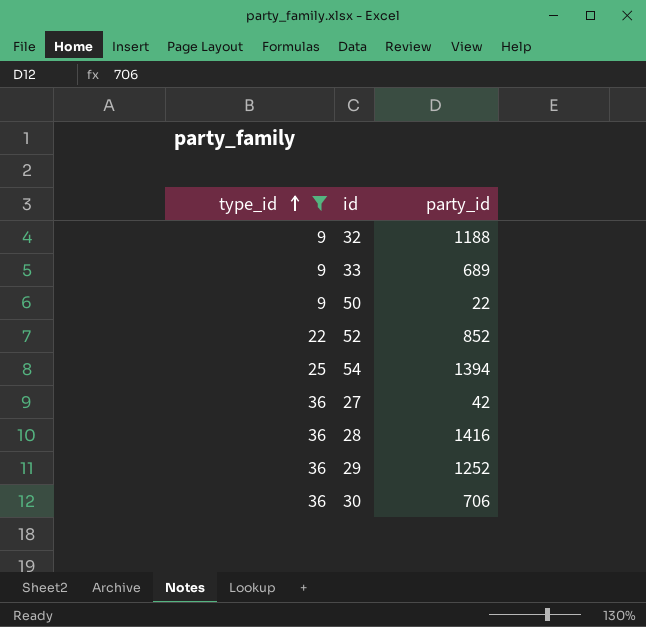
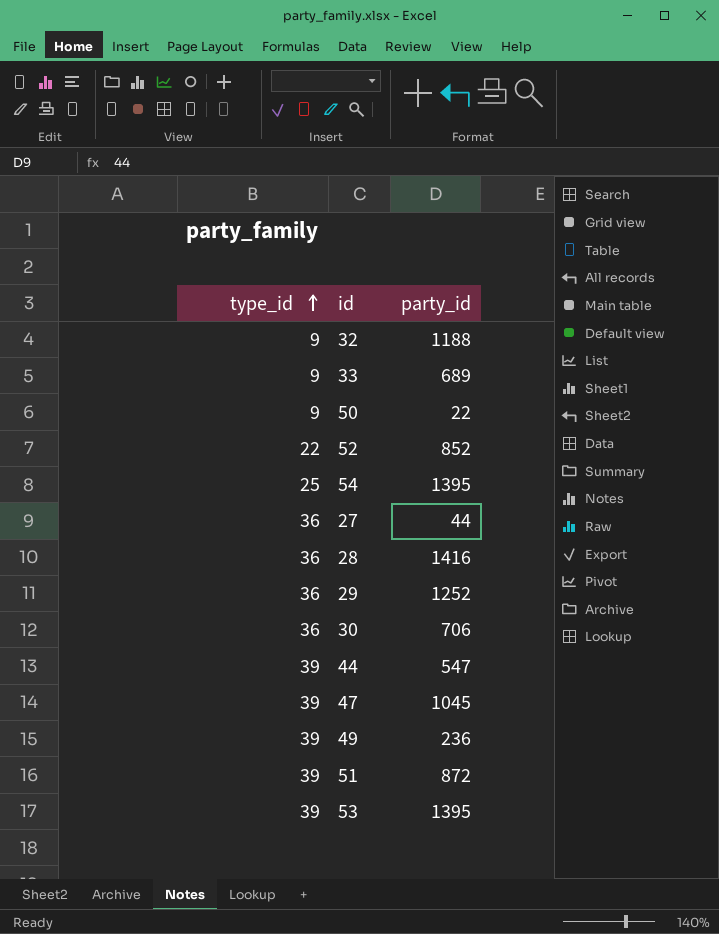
filter: type_id != 39 -> none
54 | party_id: 1394 -> 1395
27 | party_id: 42 -> 44

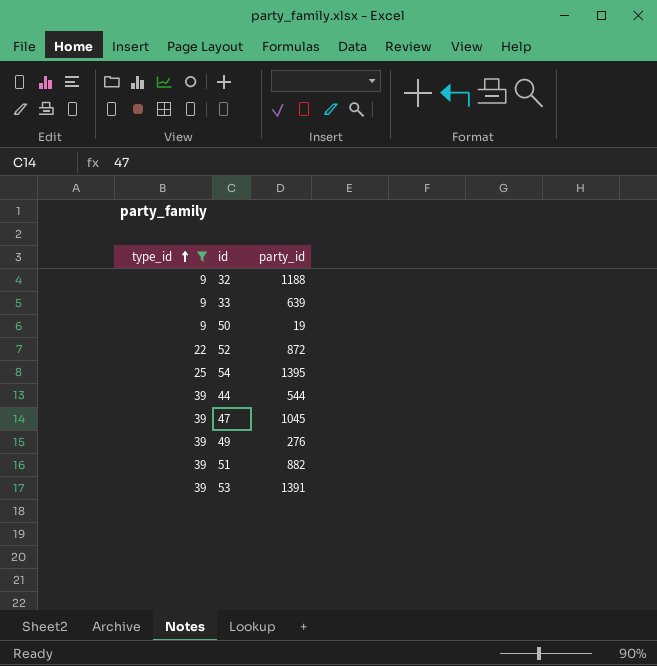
filter: none -> type_id != 36
33 | party_id: 689 -> 639
50 | party_id: 22 -> 19
52 | party_id: 852 -> 872
44 | party_id: 547 -> 544
49 | party_id: 236 -> 276
51 | party_id: 872 -> 882
53 | party_id: 1395 -> 1391

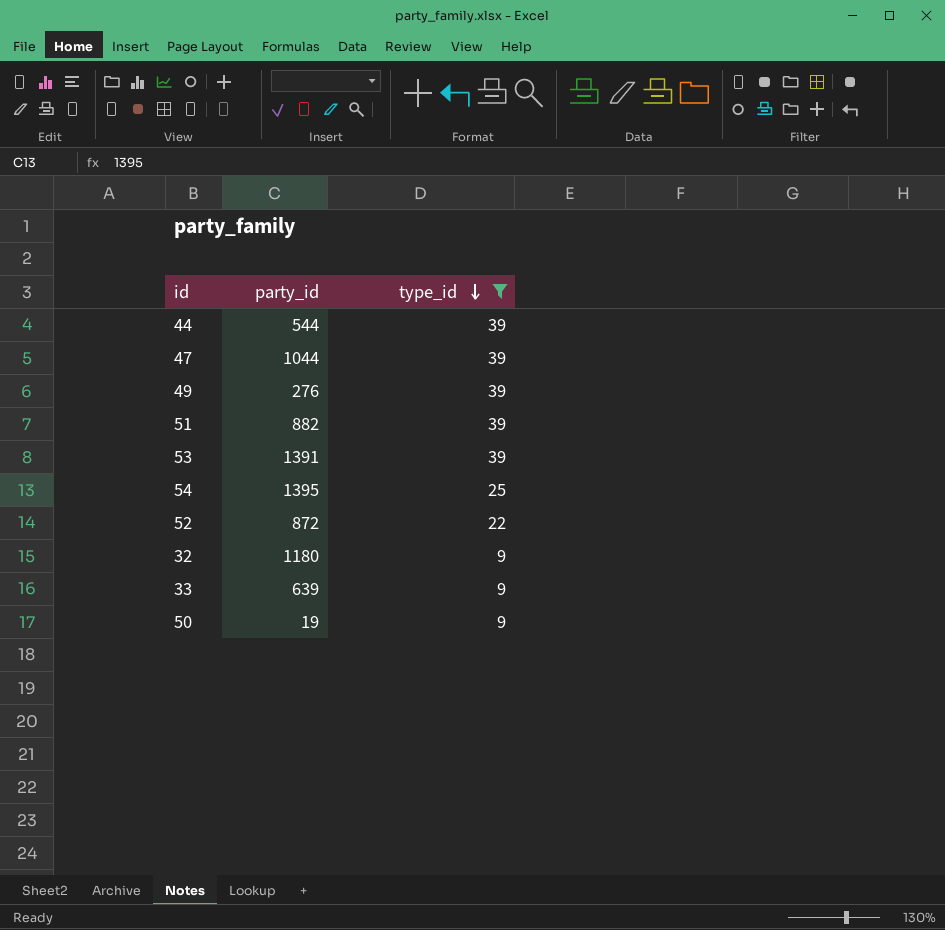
row order: type_id ascending -> type_id descending
column type_id | position: 1 -> 3
47 | party_id: 1045 -> 1044
32 | party_id: 1188 -> 1180

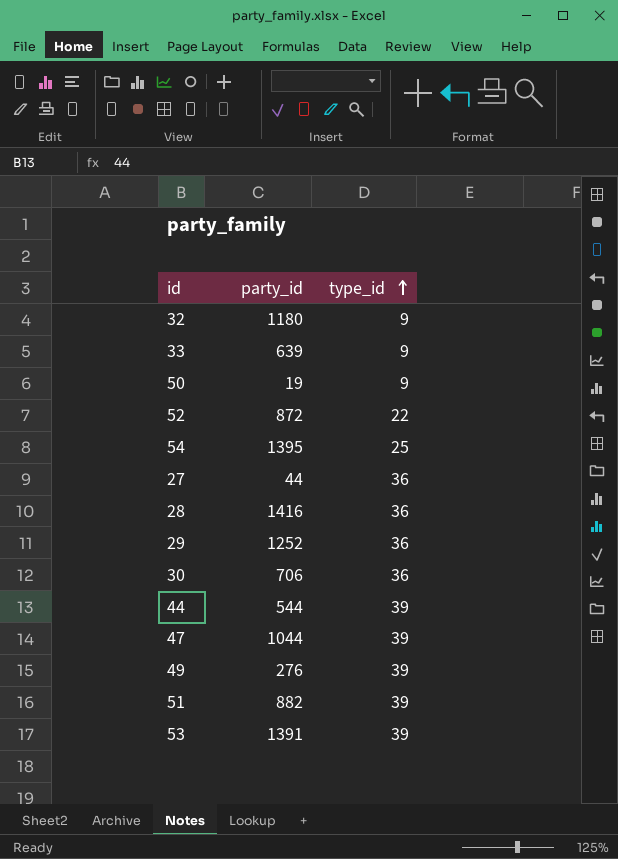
filter: type_id != 36 -> none
row order: type_id descending -> type_id ascending

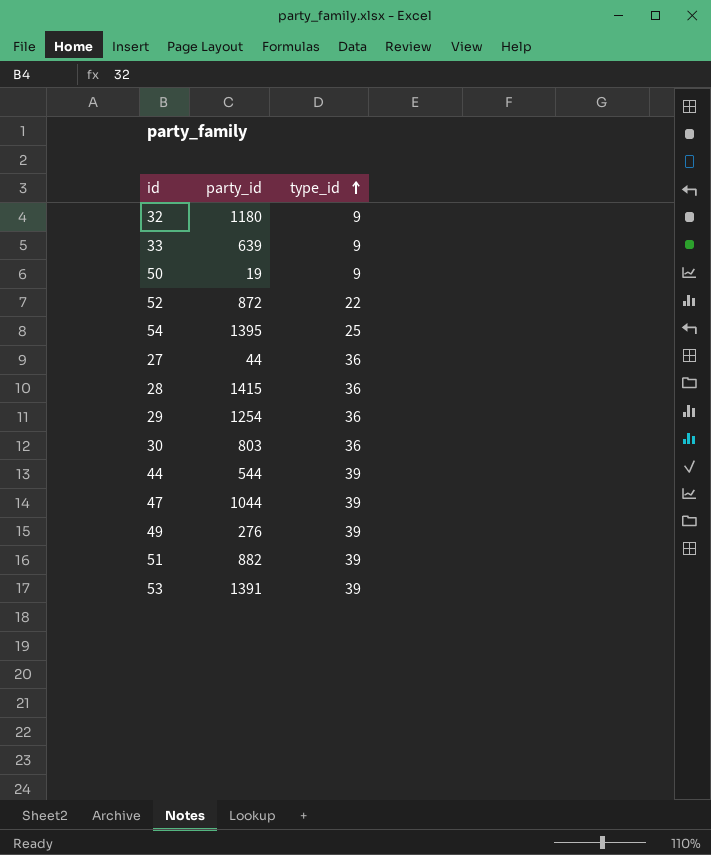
28 | party_id: 1416 -> 1415
29 | party_id: 1252 -> 1254
30 | party_id: 706 -> 803

